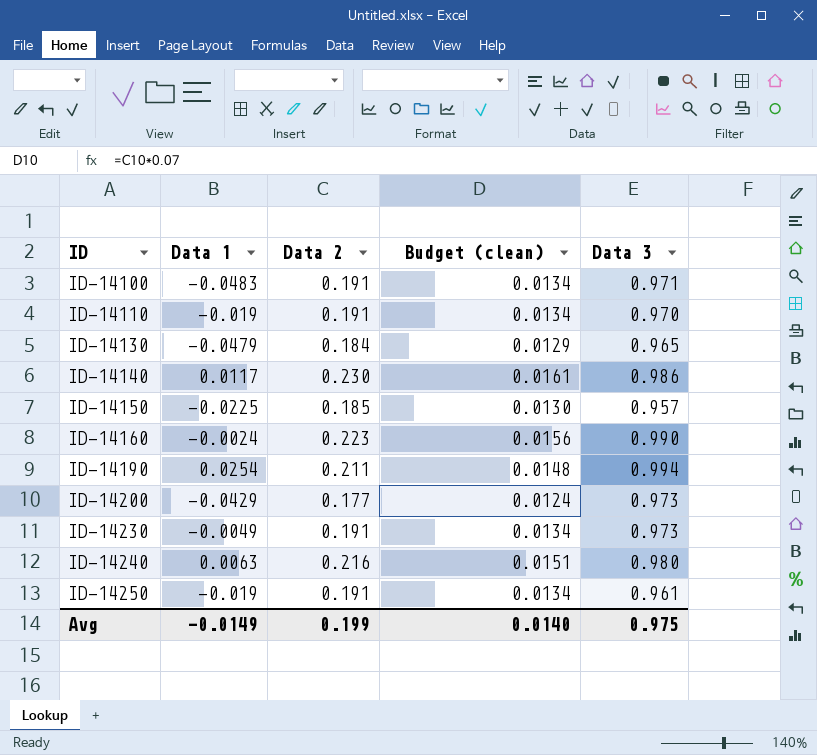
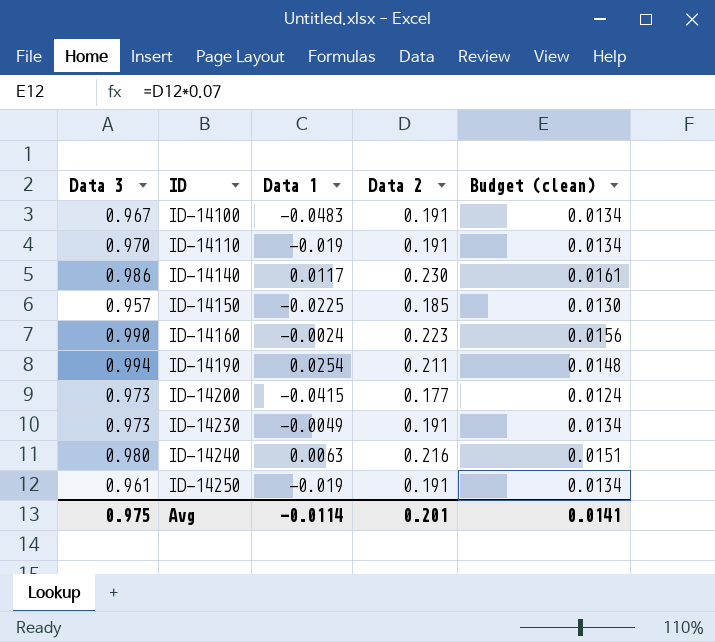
column Data 3 | position: 5 -> 1
row ID-14130: -0.0479 | 0.184 | 0.0129 | 0.965 -> none
ID-14100 | Data 3: 0.971 -> 0.967
ID-14200 | Data 1: -0.0429 -> -0.0415
Avg | Data 1: -0.0149 -> -0.0114
Avg | Data 2: 0.199 -> 0.201
Avg | Budget (clean): 0.0140 -> 0.0141

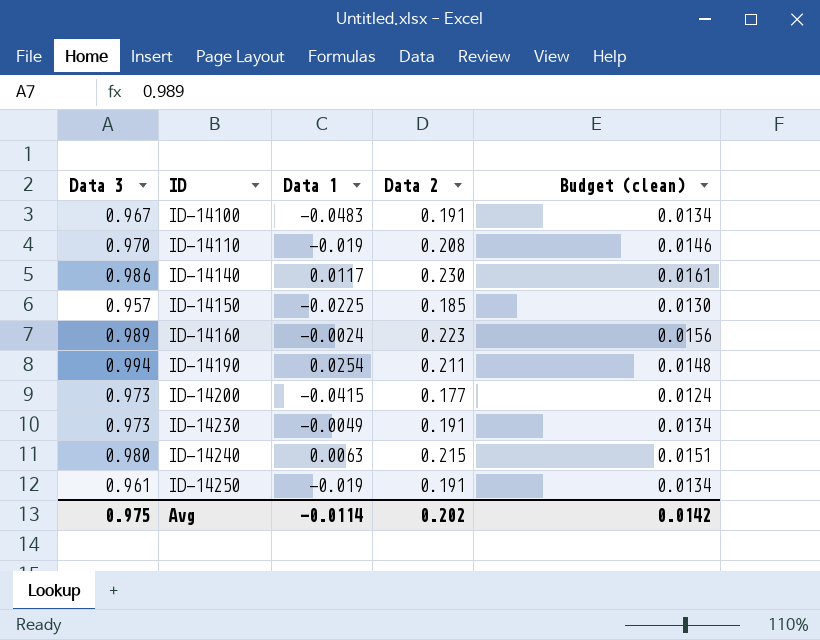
ID-14110 | Data 2: 0.191 -> 0.208
ID-14110 | Budget (clean): 0.0134 -> 0.0146
ID-14160 | Data 3: 0.990 -> 0.989
ID-14240 | Data 2: 0.216 -> 0.215
Avg | Data 2: 0.201 -> 0.202
Avg | Budget (clean): 0.0141 -> 0.0142

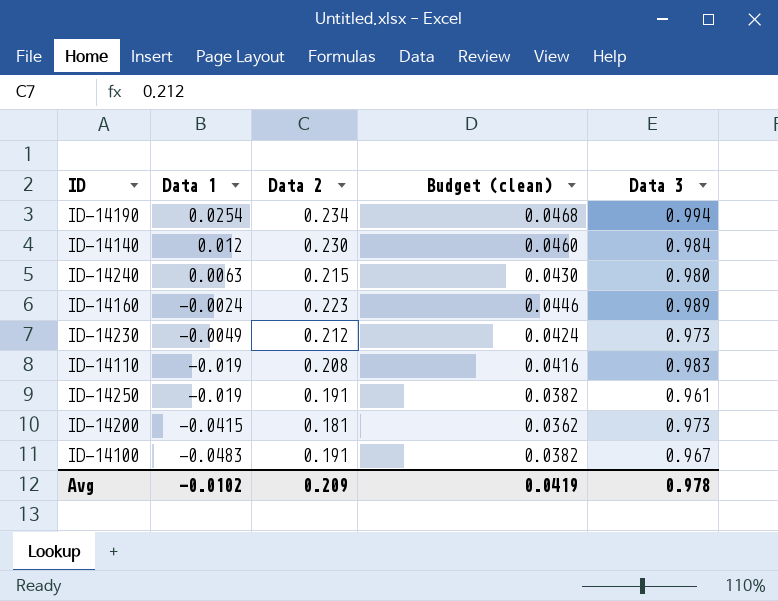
row order: ID ascending -> Data 1 descending
column Budget (clean) | formula: [Data 2] * 0.07 -> [Data 2] * 0.2
column Data 3 | position: 1 -> 5
row ID-14150: 0.957 | -0.0225 | 0.185 | 0.0130 -> none
ID-14190 | Data 2: 0.211 -> 0.234
ID-14140 | Data 1: 0.0117 -> 0.012
ID-14140 | Data 3: 0.986 -> 0.984
ID-14230 | Data 2: 0.191 -> 0.212
ID-14110 | Data 3: 0.970 -> 0.983
ID-14200 | Data 2: 0.177 -> 0.181
Avg | Data 1: -0.0114 -> -0.0102
Avg | Data 2: 0.202 -> 0.209
Avg | Budget (clean): 0.0142 -> 0.0419
Avg | Data 3: 0.975 -> 0.978

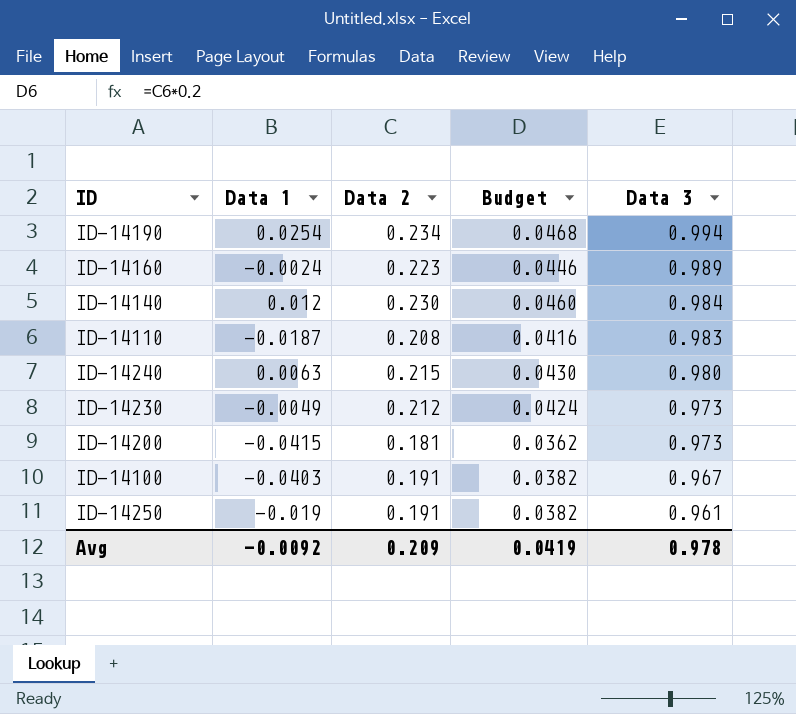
row order: Data 1 descending -> Data 3 descending
column name: Budget (clean) -> Budget
ID-14110 | Data 1: -0.019 -> -0.0187
ID-14100 | Data 1: -0.0483 -> -0.0403
Avg | Data 1: -0.0102 -> -0.0092

